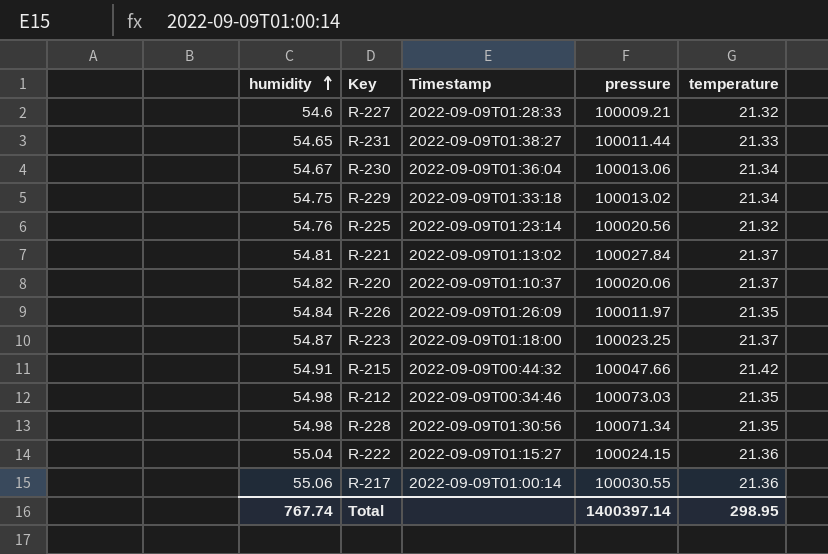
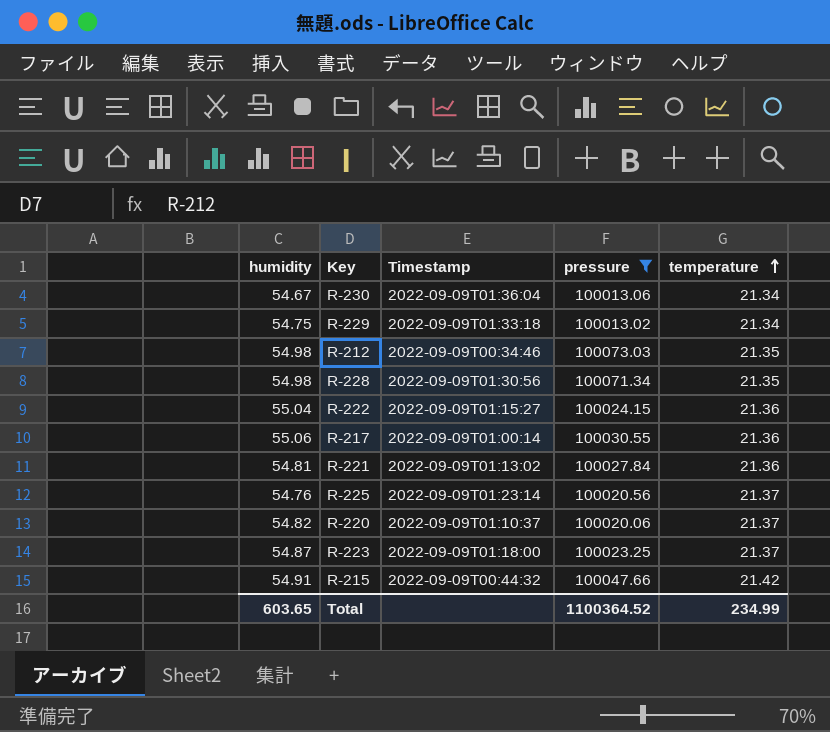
filter: none -> pressure >= 100013.02
row order: humidity ascending -> temperature ascending
R-221 | temperature: 21.37 -> 21.36
R-225 | temperature: 21.32 -> 21.37
Total | humidity: 767.74 -> 603.65
Total | pressure: 1400397.14 -> 1100364.52
Total | temperature: 298.95 -> 234.99

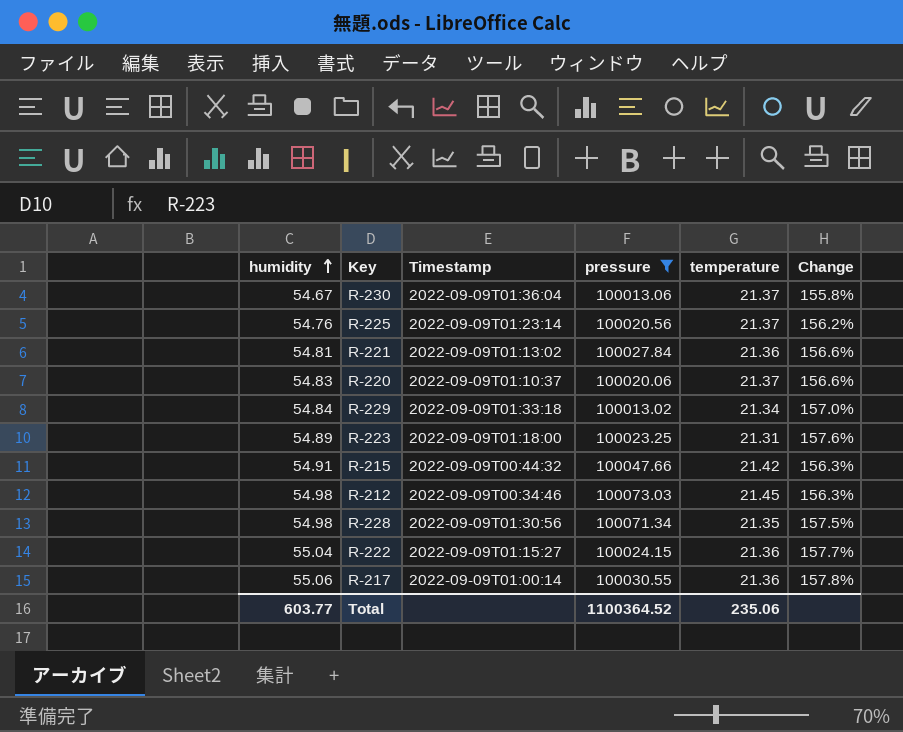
row order: temperature ascending -> humidity ascending
column Change | formula: none -> ([humidity] - [temperature]) / [temperature]
R-230 | temperature: 21.34 -> 21.37
R-220 | humidity: 54.82 -> 54.83
R-229 | humidity: 54.75 -> 54.84
R-223 | humidity: 54.87 -> 54.89
R-223 | temperature: 21.37 -> 21.31
R-212 | temperature: 21.35 -> 21.45
Total | humidity: 603.65 -> 603.77
Total | temperature: 234.99 -> 235.06

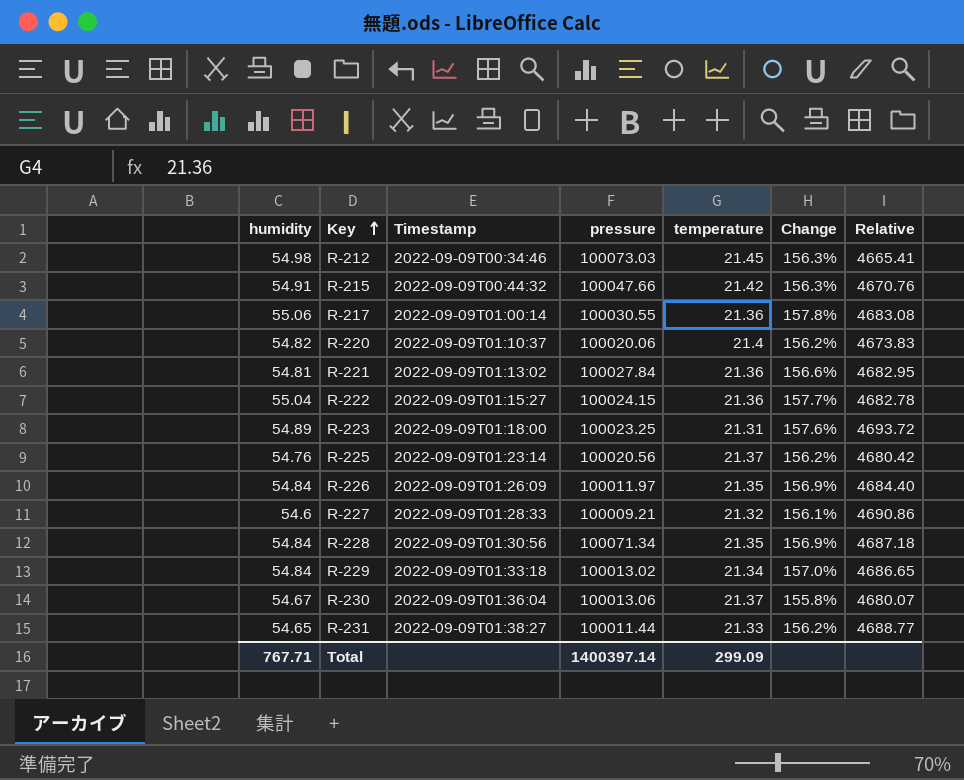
filter: pressure >= 100013.02 -> none
row order: humidity ascending -> Key ascending
column Relative | formula: none -> [pressure] / [temperature]
R-220 | humidity: 54.83 -> 54.82
R-220 | temperature: 21.37 -> 21.4
R-220 | Change: 156.6% -> 156.2%
R-228 | humidity: 54.98 -> 54.84
R-228 | Change: 157.5% -> 156.9%
Total | humidity: 603.77 -> 767.71
Total | pressure: 1100364.52 -> 1400397.14
Total | temperature: 235.06 -> 299.09

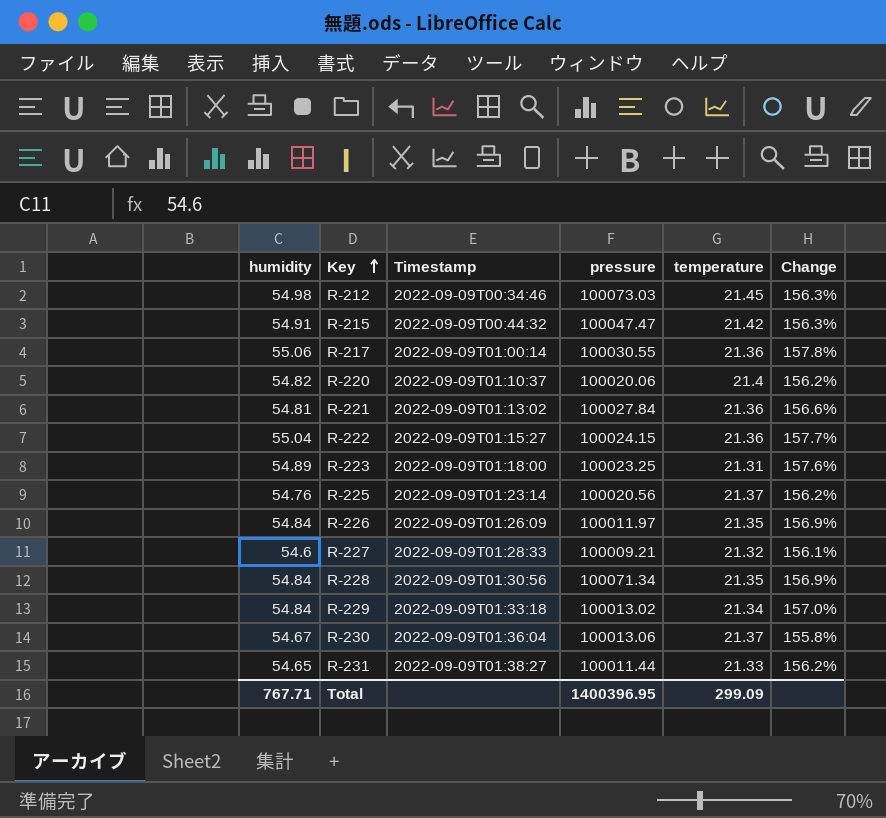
column Relative | formula: [pressure] / [temperature] -> none
R-215 | pressure: 100047.66 -> 100047.47
Total | pressure: 1400397.14 -> 1400396.95

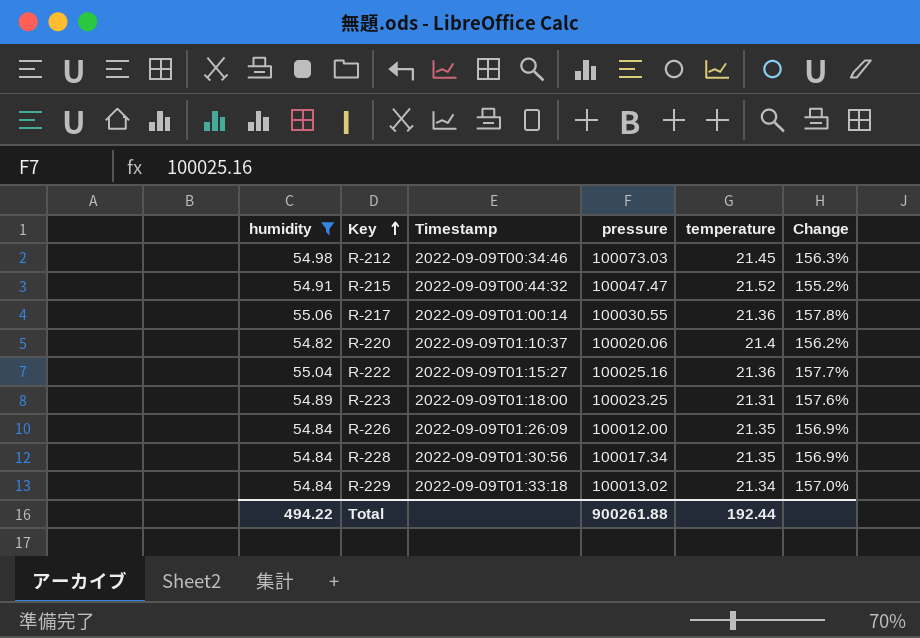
filter: none -> humidity >= 54.82
R-215 | temperature: 21.42 -> 21.52
R-215 | Change: 156.3% -> 155.2%
R-222 | pressure: 100024.15 -> 100025.16
R-226 | pressure: 100011.97 -> 100012.00
R-228 | pressure: 100071.34 -> 100017.34
Total | humidity: 767.71 -> 494.22
Total | pressure: 1400396.95 -> 900261.88
Total | temperature: 299.09 -> 192.44

